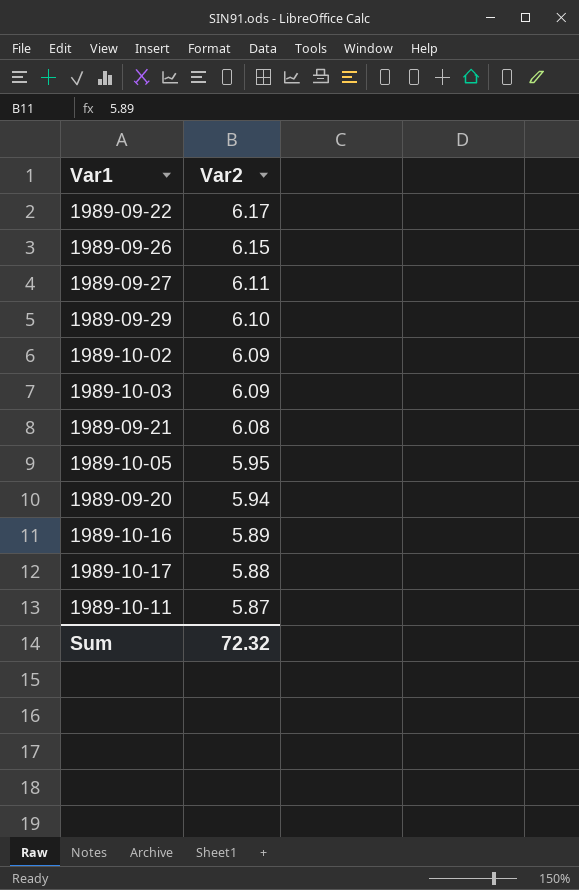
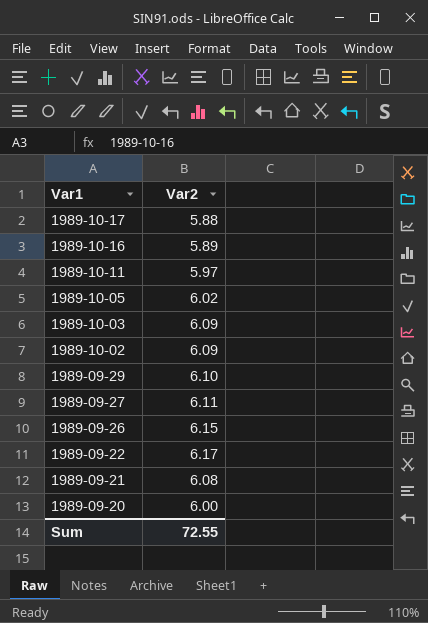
row order: Var2 descending -> Var1 descending
1989-10-11 | Var2: 5.87 -> 5.97
1989-10-05 | Var2: 5.95 -> 6.02
1989-09-20 | Var2: 5.94 -> 6.00
Sum | Var2: 72.32 -> 72.55

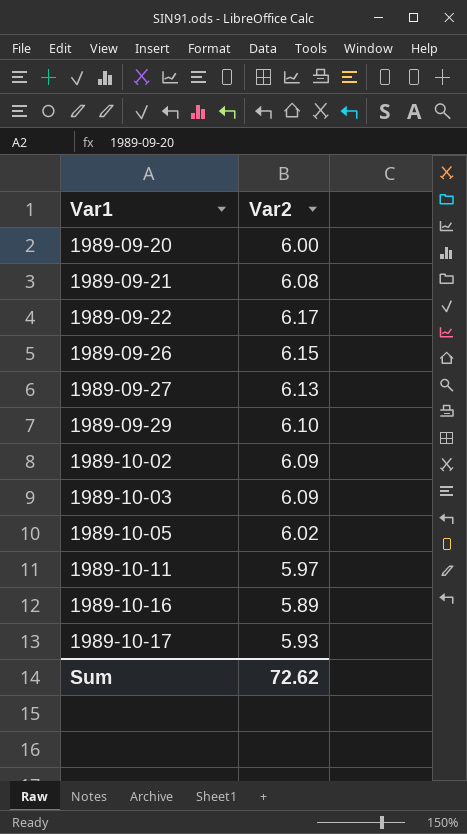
row order: Var1 descending -> Var1 ascending
1989-09-27 | Var2: 6.11 -> 6.13
1989-10-17 | Var2: 5.88 -> 5.93
Sum | Var2: 72.55 -> 72.62

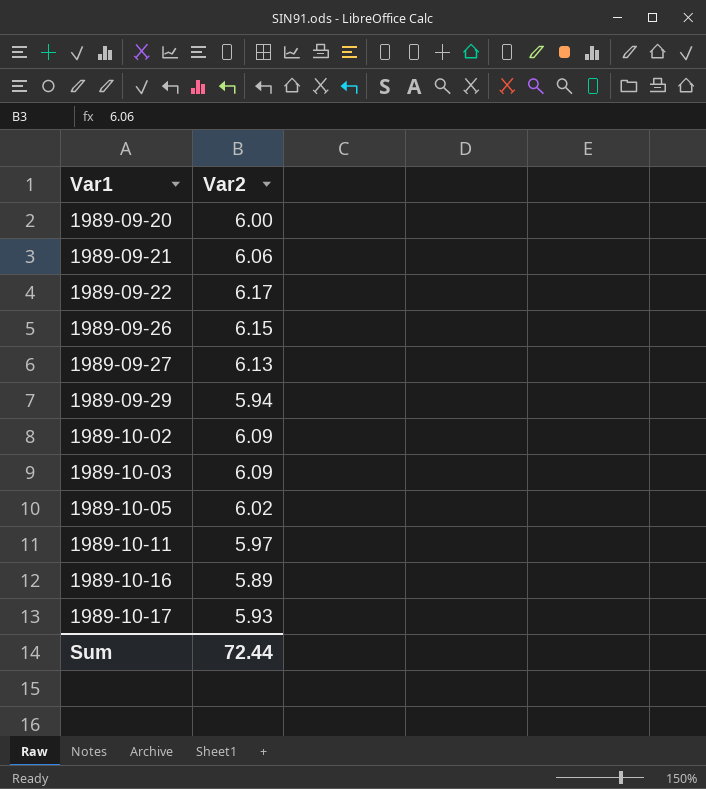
1989-09-21 | Var2: 6.08 -> 6.06
1989-09-29 | Var2: 6.10 -> 5.94
Sum | Var2: 72.62 -> 72.44

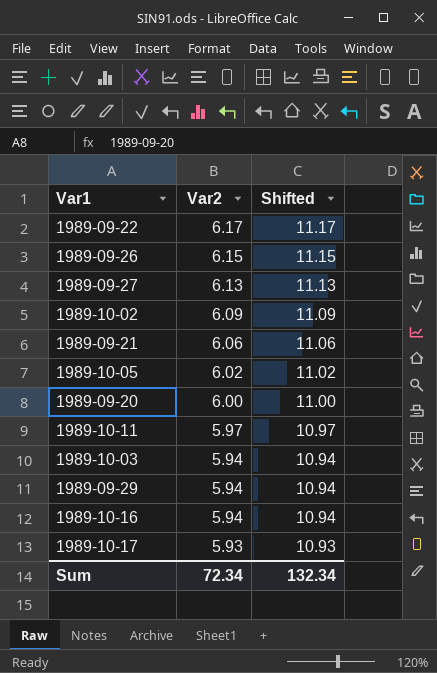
row order: Var1 ascending -> Var2 descending
column Shifted | formula: none -> [Var2] + 5
1989-10-03 | Var2: 6.09 -> 5.94
1989-10-16 | Var2: 5.89 -> 5.94
Sum | Var2: 72.44 -> 72.34

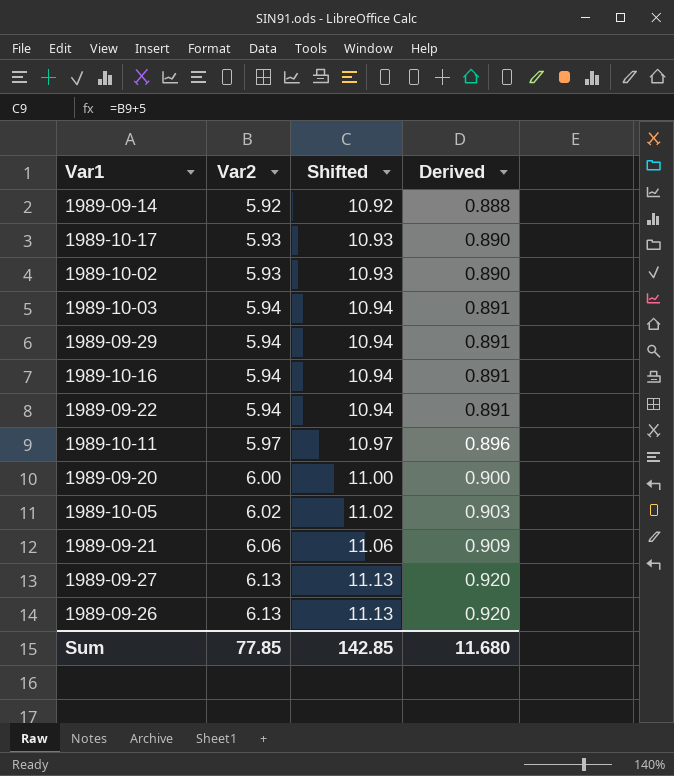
row order: Var2 descending -> Var2 ascending
column Derived | formula: none -> [Var2] * 0.15
row 1989-09-14: none -> 5.92 | 10.92 | 0.888
1989-10-02 | Var2: 6.09 -> 5.93
1989-10-02 | Shifted: 11.09 -> 10.93
1989-09-22 | Var2: 6.17 -> 5.94
1989-09-22 | Shifted: 11.17 -> 10.94
1989-09-26 | Var2: 6.15 -> 6.13
1989-09-26 | Shifted: 11.15 -> 11.13
Sum | Var2: 72.34 -> 77.85
Sum | Shifted: 132.34 -> 142.85

